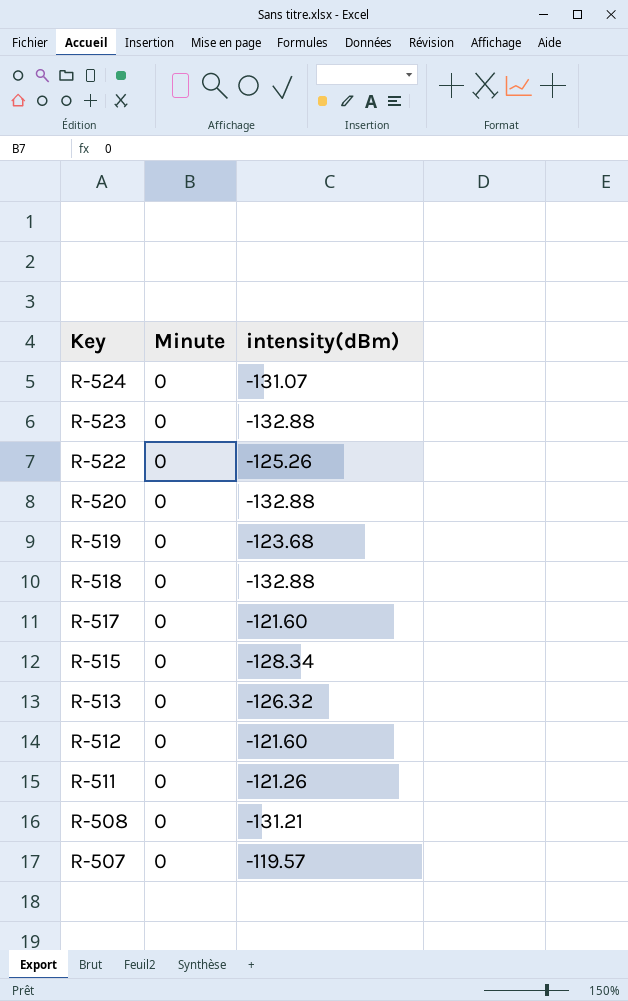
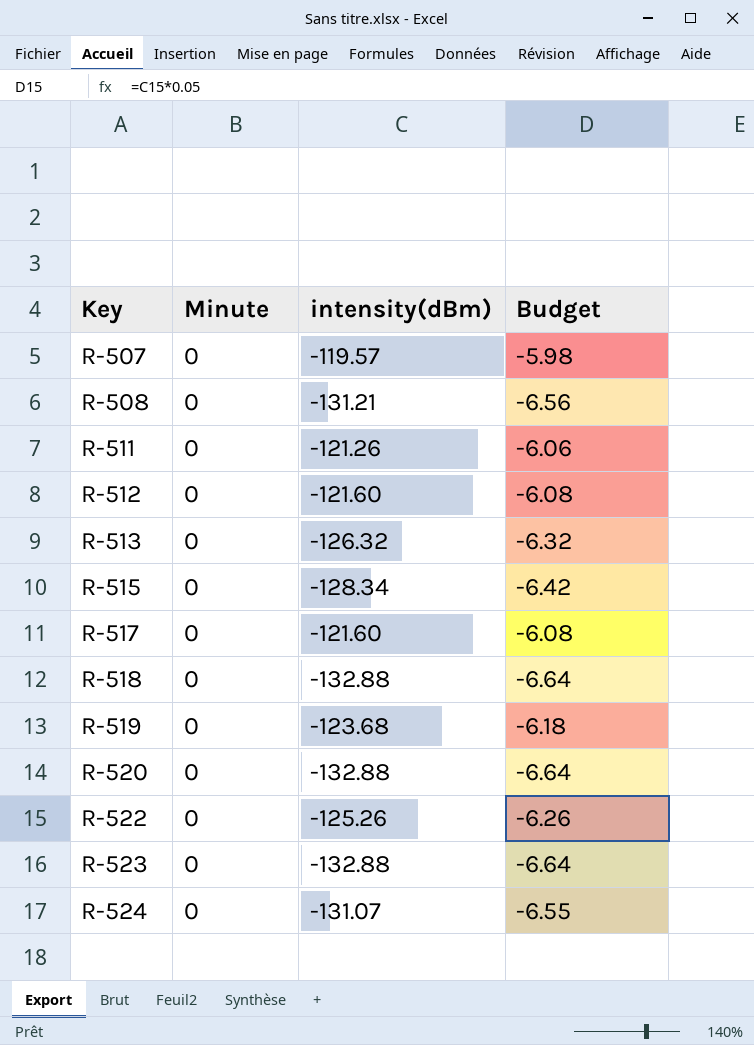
row order: Key descending -> Key ascending
column Budget | formula: none -> [intensity(dBm)] * 0.05

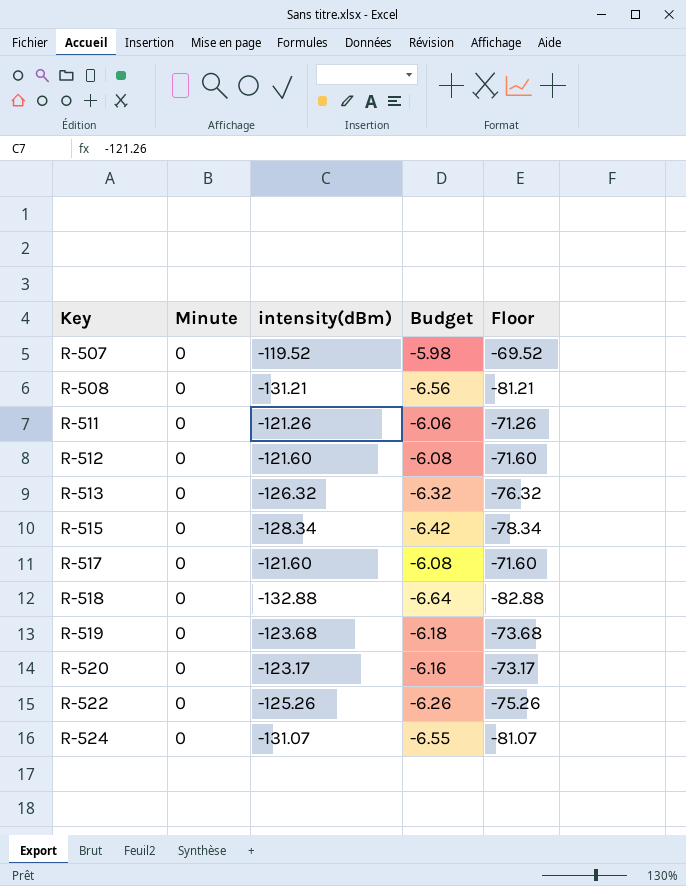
column Floor | formula: none -> [intensity(dBm)] + 50
row R-523: 0 | -132.88 | -6.64 -> none
R-507 | intensity(dBm): -119.57 -> -119.52
R-520 | intensity(dBm): -132.88 -> -123.17
R-520 | Budget: -6.64 -> -6.16

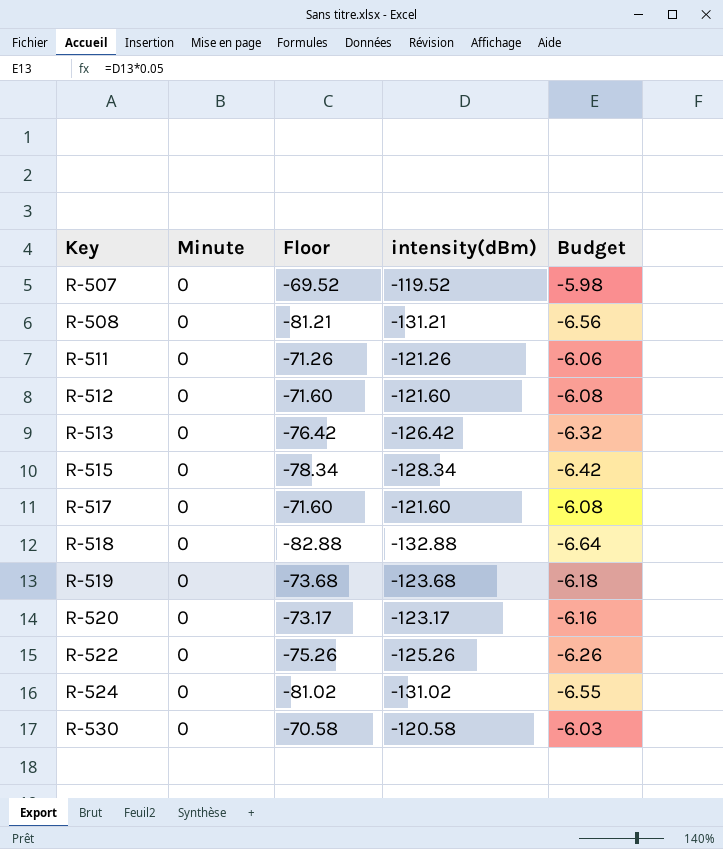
column Floor | position: 5 -> 3
R-513 | Floor: -76.32 -> -76.42
R-513 | intensity(dBm): -126.32 -> -126.42
R-524 | Floor: -81.07 -> -81.02
R-524 | intensity(dBm): -131.07 -> -131.02
row R-530: none -> 0 | -70.58 | -120.58 | -6.03

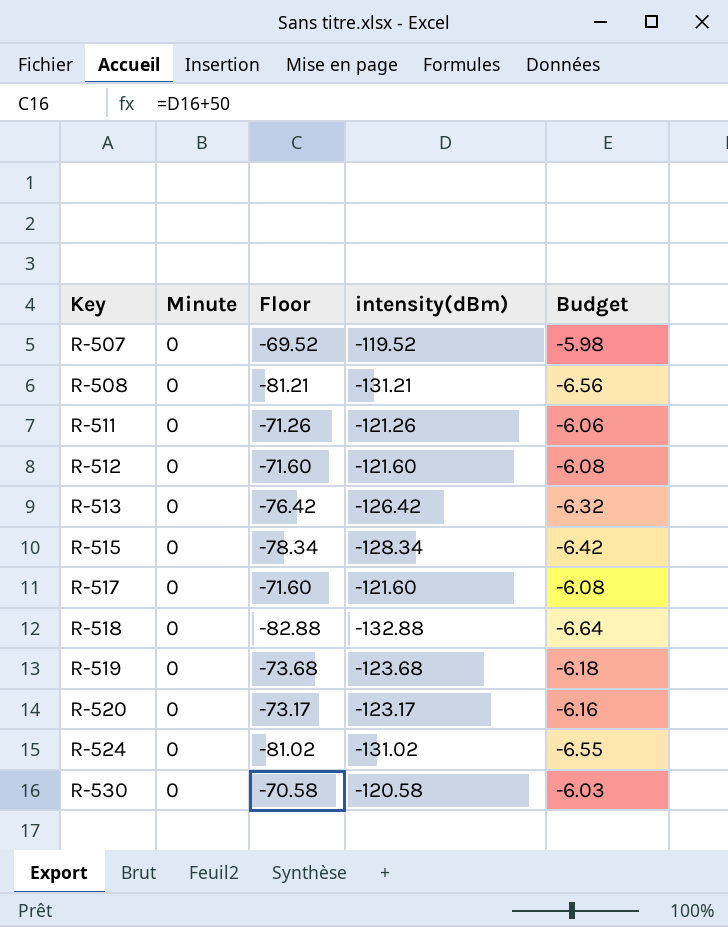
row R-522: 0 | -75.26 | -125.26 | -6.26 -> none

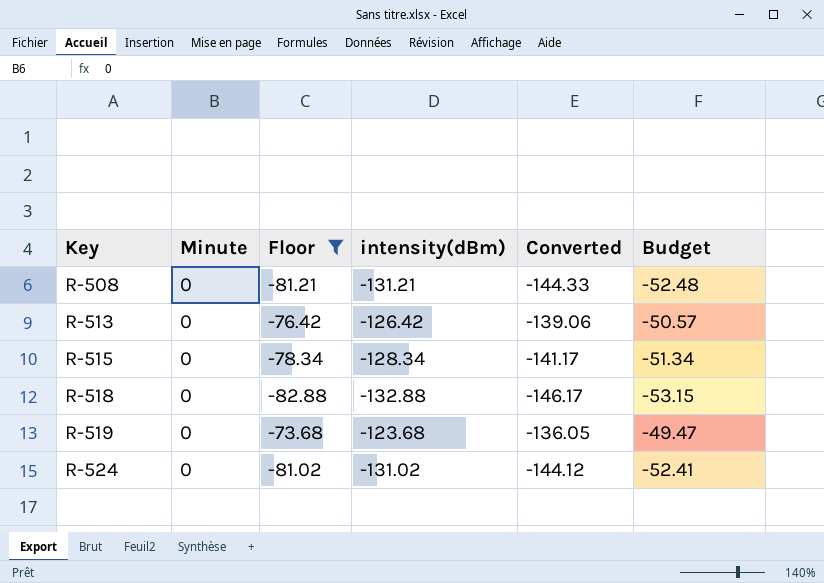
filter: none -> Floor <= -73.68
column Converted | formula: none -> [intensity(dBm)] * 1.1
column Budget | formula: [intensity(dBm)] * 0.05 -> [intensity(dBm)] * 0.4

